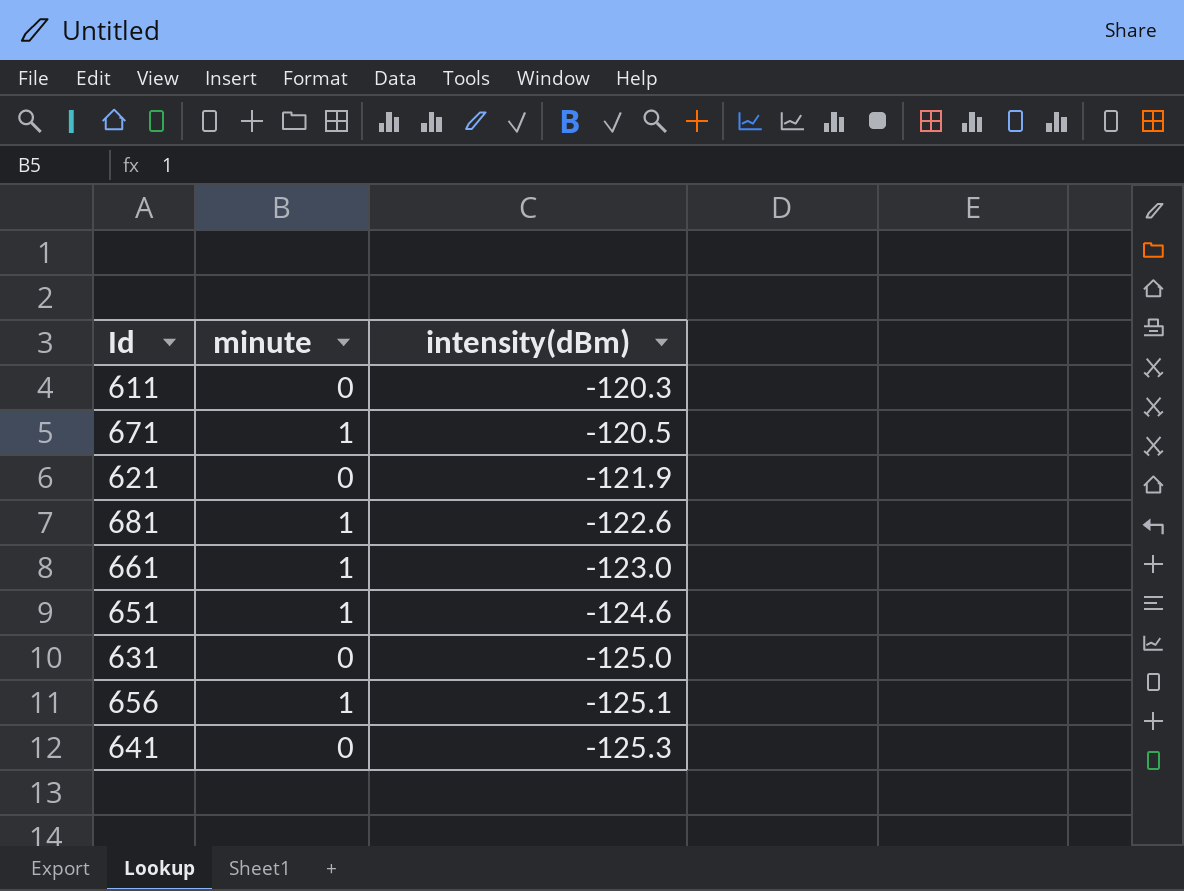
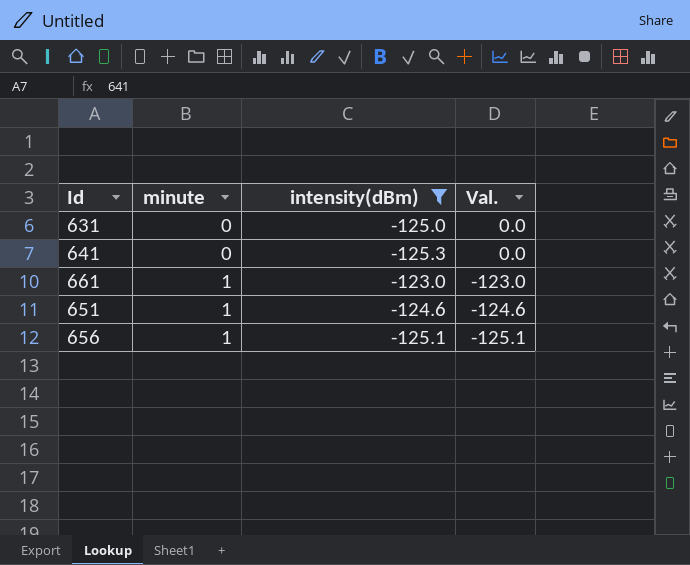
filter: none -> intensity(dBm) <= -123.0
row order: intensity(dBm) descending -> minute ascending
column Val. | formula: none -> [minute] * [intensity(dBm)]

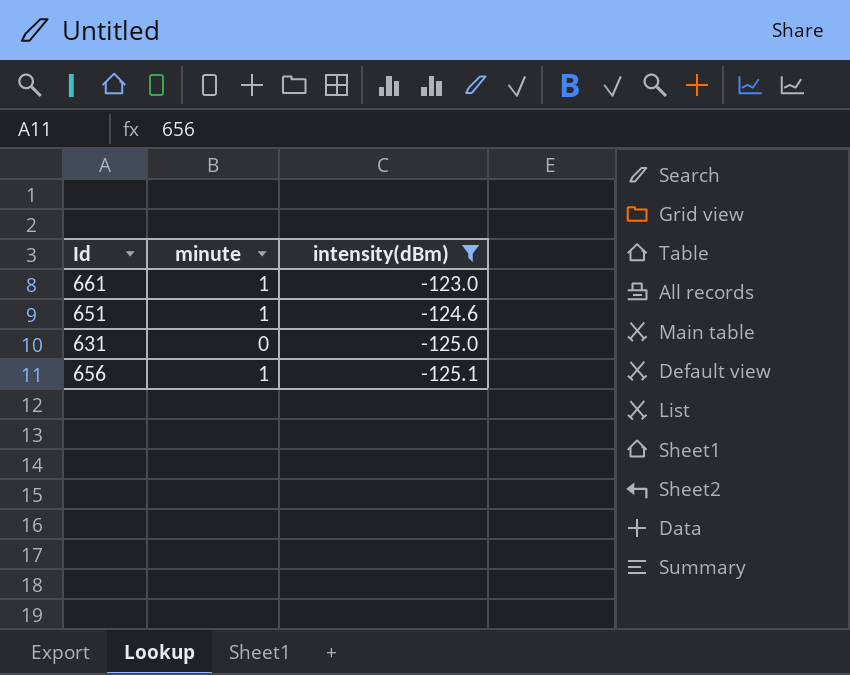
row order: minute ascending -> intensity(dBm) descending
column Val. | formula: [minute] * [intensity(dBm)] -> none
row 641: 0 | -125.3 | 0.0 -> none

